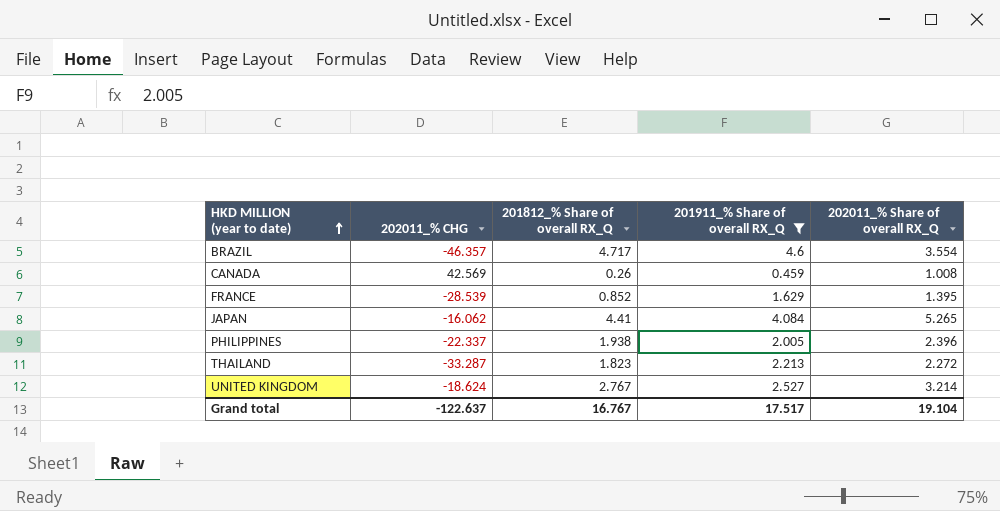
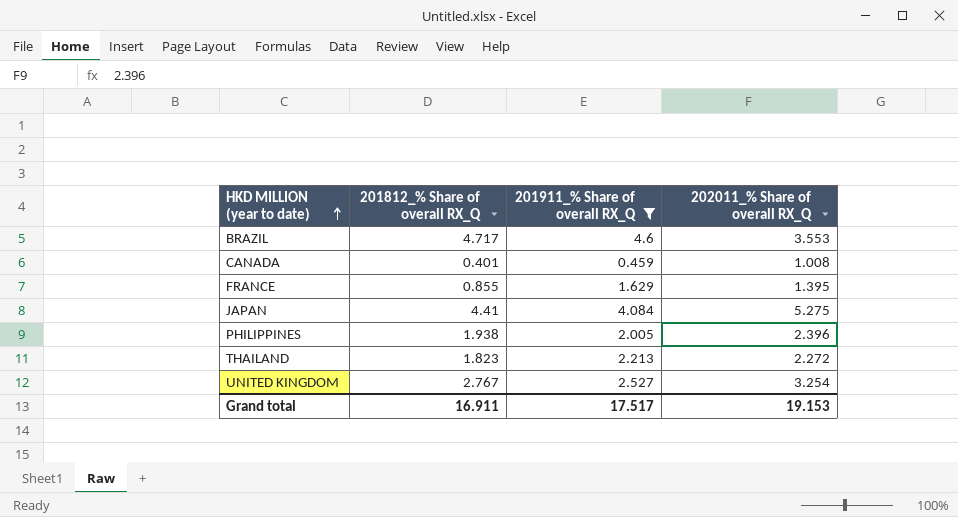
column 202011_% CHG | position: 2 -> none
BRAZIL | 202011_% Share of overall RX_Q: 3.554 -> 3.553
CANADA | 201812_% Share of overall RX_Q: 0.26 -> 0.401
FRANCE | 201812_% Share of overall RX_Q: 0.852 -> 0.855
JAPAN | 202011_% Share of overall RX_Q: 5.265 -> 5.275
UNITED KINGDOM | 202011_% Share of overall RX_Q: 3.214 -> 3.254
Grand total | 201812_% Share of overall RX_Q: 16.767 -> 16.911
Grand total | 202011_% Share of overall RX_Q: 19.104 -> 19.153

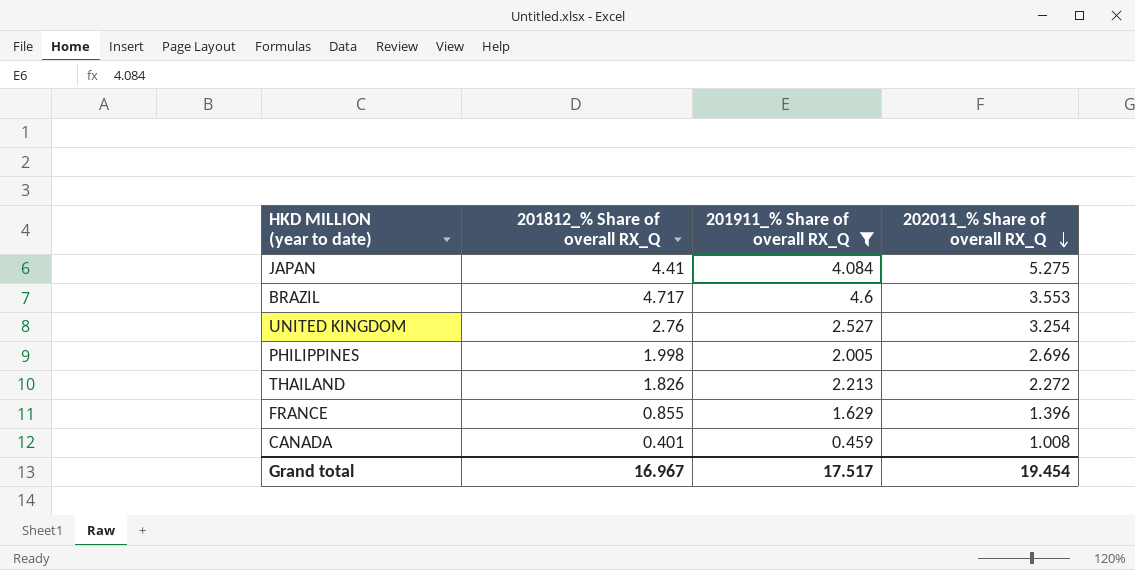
row order: HKD MILLION (year to date) ascending -> 202011_% Share of overall RX_Q descending
UNITED KINGDOM | 201812_% Share of overall RX_Q: 2.767 -> 2.76
PHILIPPINES | 201812_% Share of overall RX_Q: 1.938 -> 1.998
PHILIPPINES | 202011_% Share of overall RX_Q: 2.396 -> 2.696
THAILAND | 201812_% Share of overall RX_Q: 1.823 -> 1.826
FRANCE | 202011_% Share of overall RX_Q: 1.395 -> 1.396
Grand total | 201812_% Share of overall RX_Q: 16.911 -> 16.967
Grand total | 202011_% Share of overall RX_Q: 19.153 -> 19.454

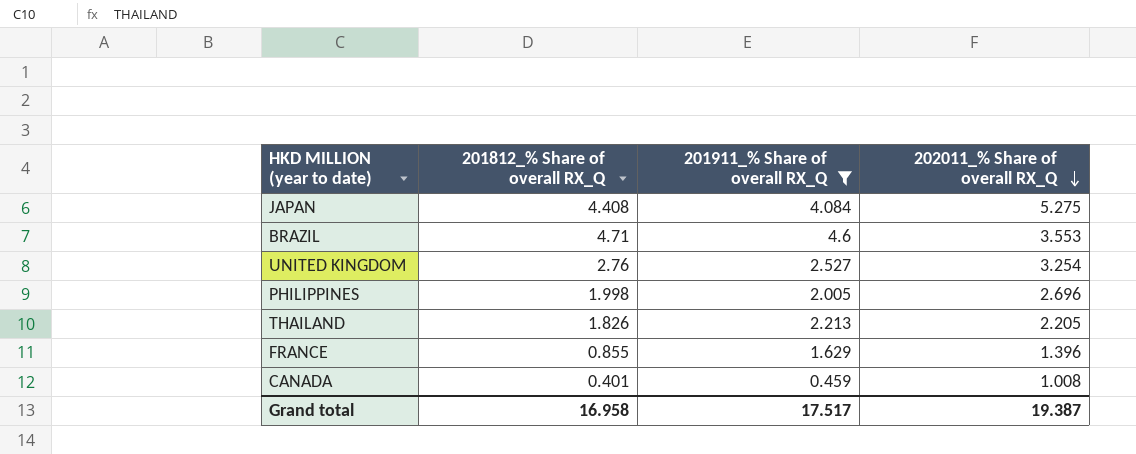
JAPAN | 201812_% Share of overall RX_Q: 4.41 -> 4.408
BRAZIL | 201812_% Share of overall RX_Q: 4.717 -> 4.71
THAILAND | 202011_% Share of overall RX_Q: 2.272 -> 2.205
Grand total | 201812_% Share of overall RX_Q: 16.967 -> 16.958
Grand total | 202011_% Share of overall RX_Q: 19.454 -> 19.387

